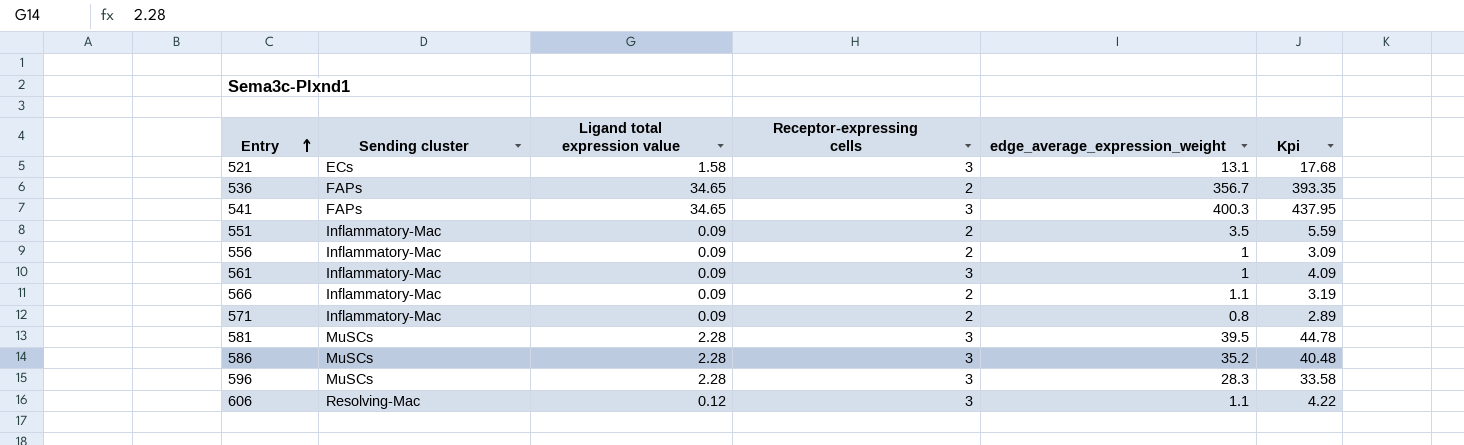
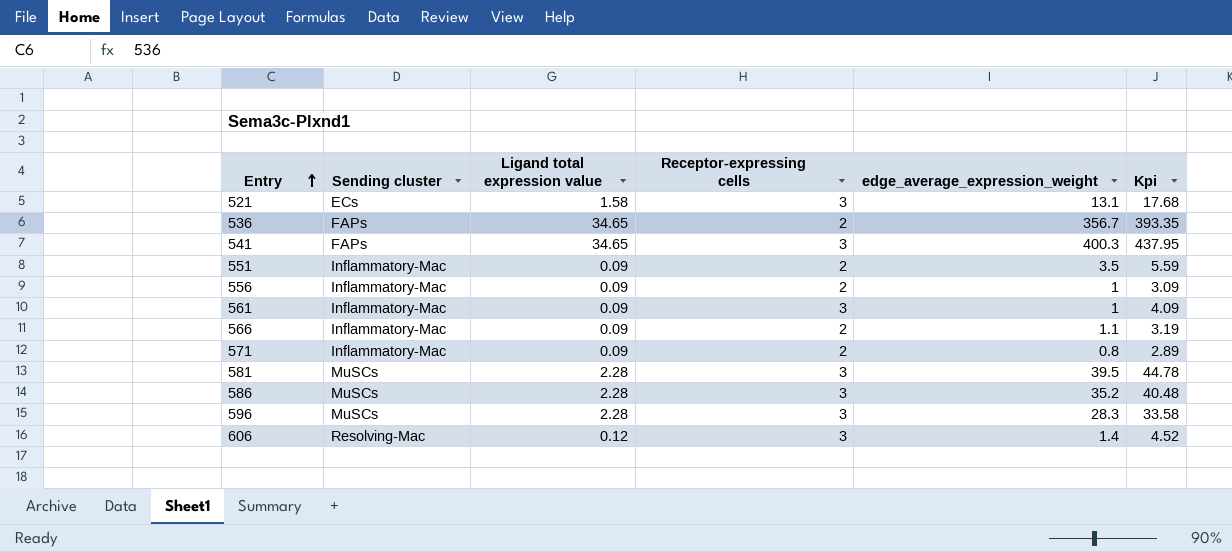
606 | edge_average_expression_weight: 1.1 -> 1.4
606 | Kpi: 4.22 -> 4.52

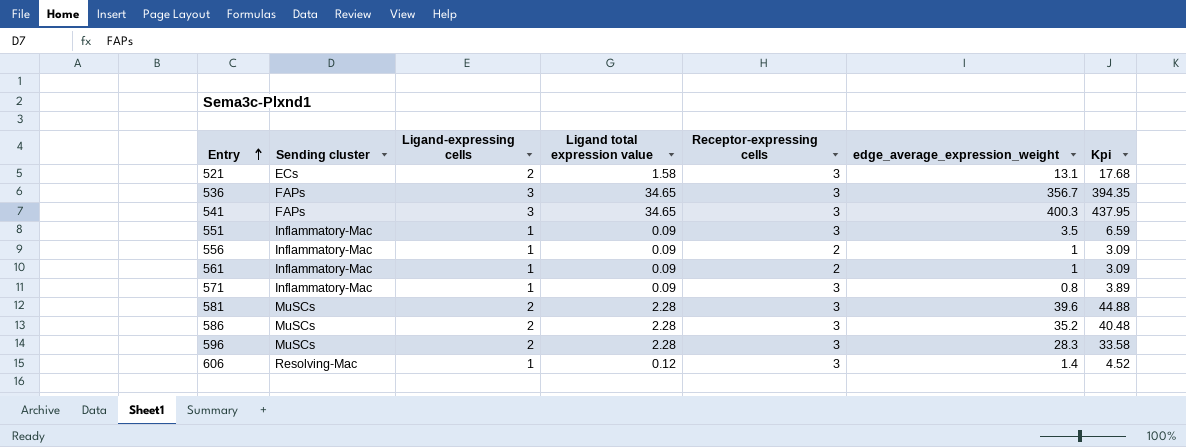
column Ligand-expressing cells | position: none -> 3
row 566: Inflammatory-Mac | 0.09 | 2 | 1.1 | 3.19 -> none
536 | Receptor-expressing cells: 2 -> 3
536 | Kpi: 393.35 -> 394.35
551 | Receptor-expressing cells: 2 -> 3
551 | Kpi: 5.59 -> 6.59
561 | Receptor-expressing cells: 3 -> 2
561 | Kpi: 4.09 -> 3.09
571 | Receptor-expressing cells: 2 -> 3
571 | Kpi: 2.89 -> 3.89
581 | edge_average_expression_weight: 39.5 -> 39.6
581 | Kpi: 44.78 -> 44.88

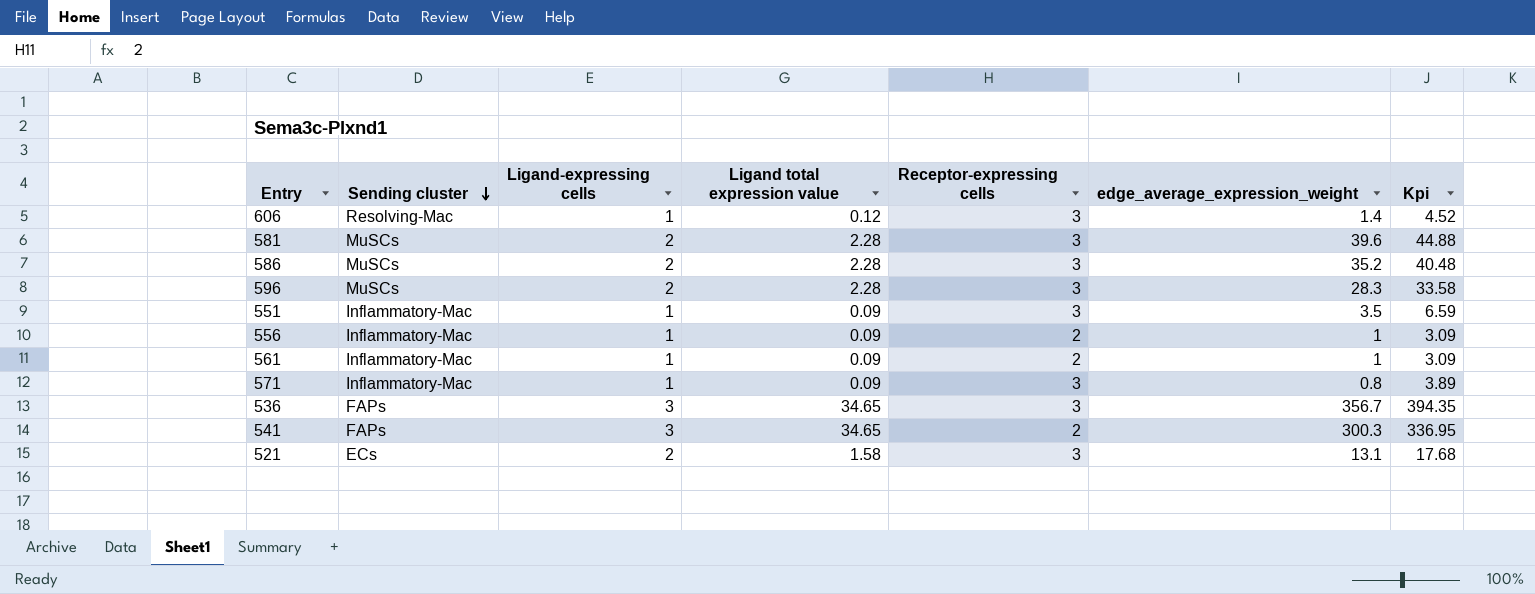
row order: Entry ascending -> Sending cluster descending
541 | Receptor-expressing cells: 3 -> 2
541 | edge_average_expression_weight: 400.3 -> 300.3
541 | Kpi: 437.95 -> 336.95

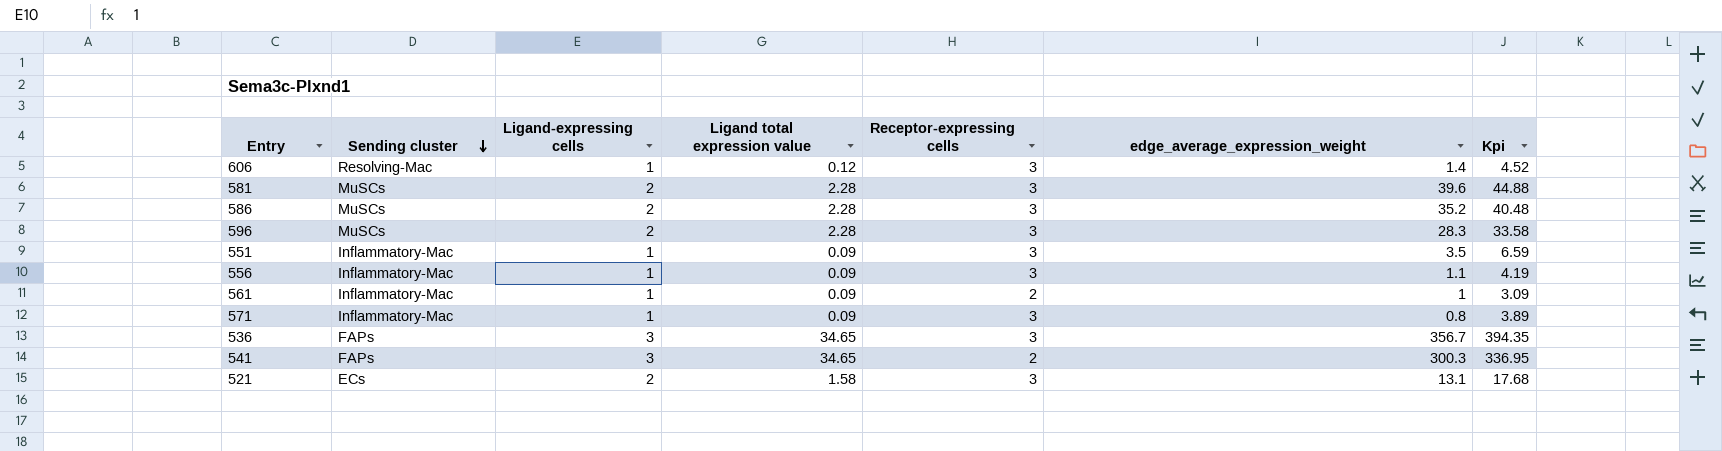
556 | Receptor-expressing cells: 2 -> 3
556 | edge_average_expression_weight: 1 -> 1.1
556 | Kpi: 3.09 -> 4.19

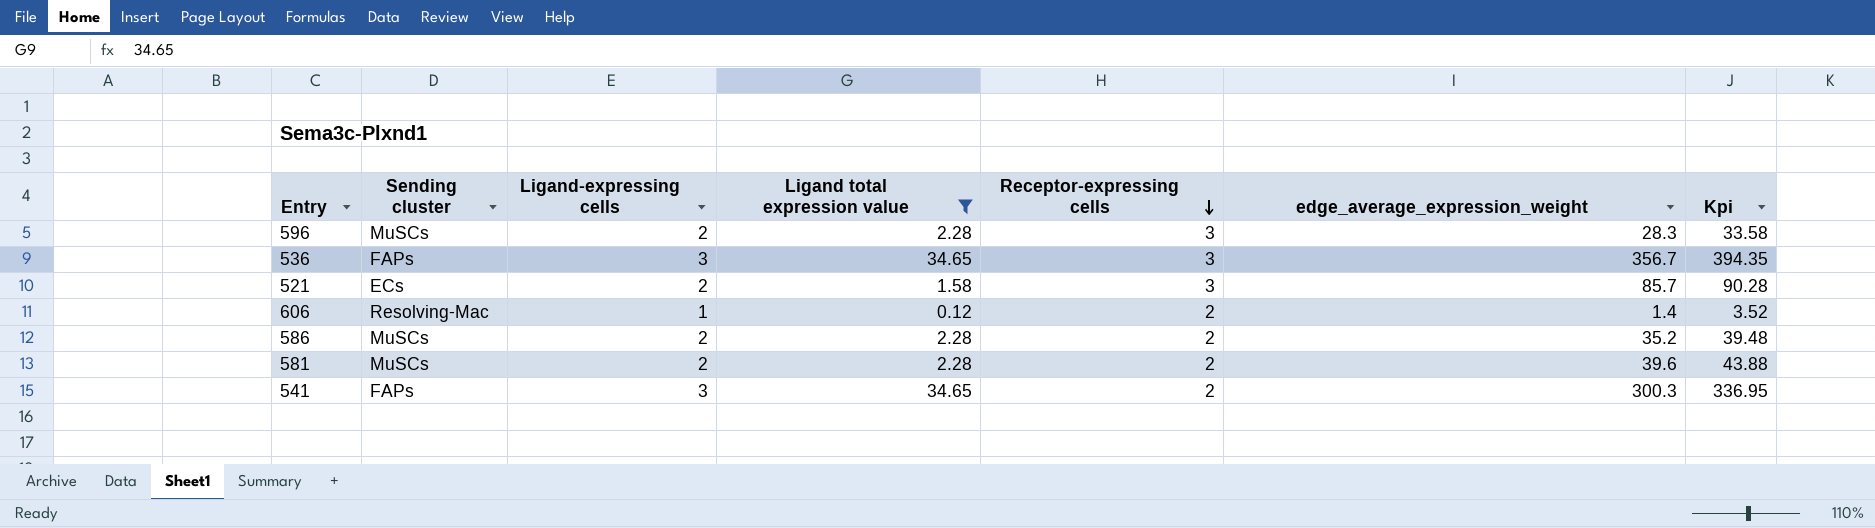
filter: none -> Ligand total expression value != 0.09
row order: Sending cluster descending -> Receptor-expressing cells descending
521 | edge_average_expression_weight: 13.1 -> 85.7
521 | Kpi: 17.68 -> 90.28
606 | Receptor-expressing cells: 3 -> 2
606 | Kpi: 4.52 -> 3.52
586 | Receptor-expressing cells: 3 -> 2
586 | Kpi: 40.48 -> 39.48
581 | Receptor-expressing cells: 3 -> 2
581 | Kpi: 44.88 -> 43.88

